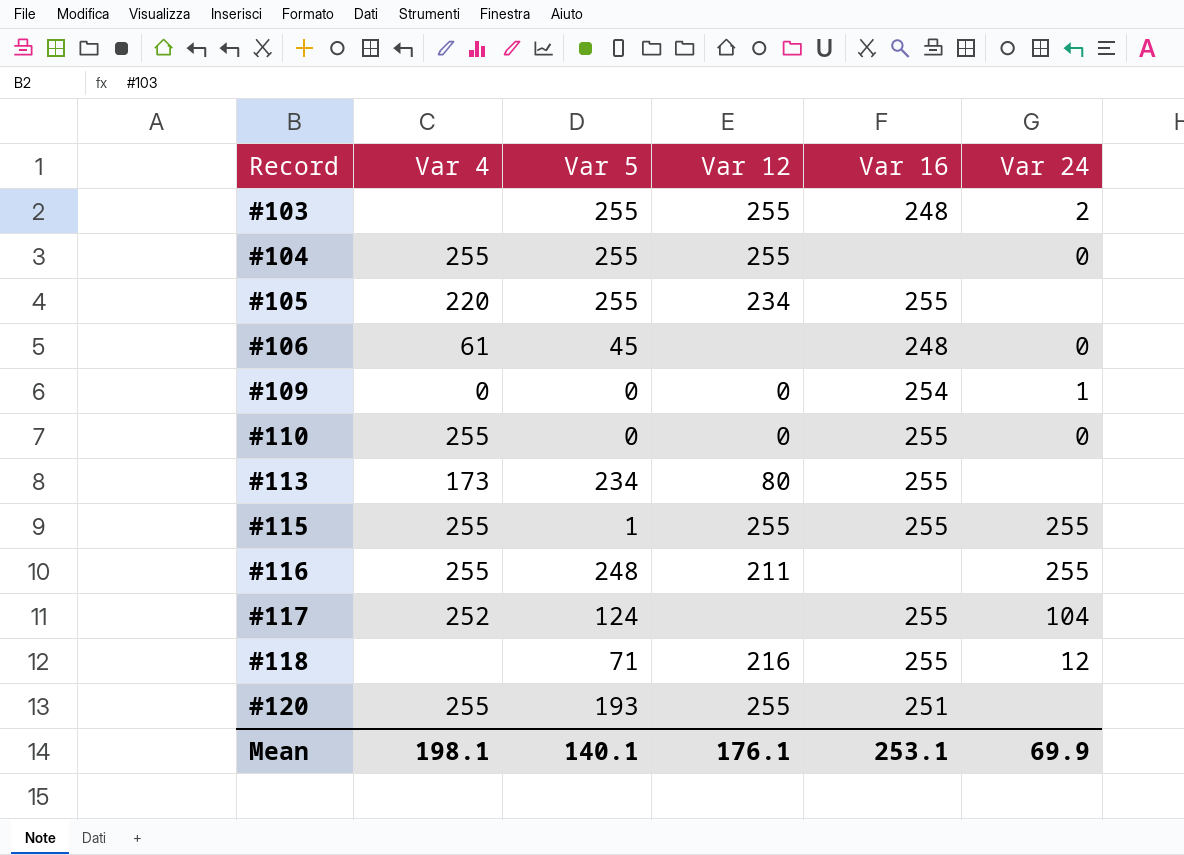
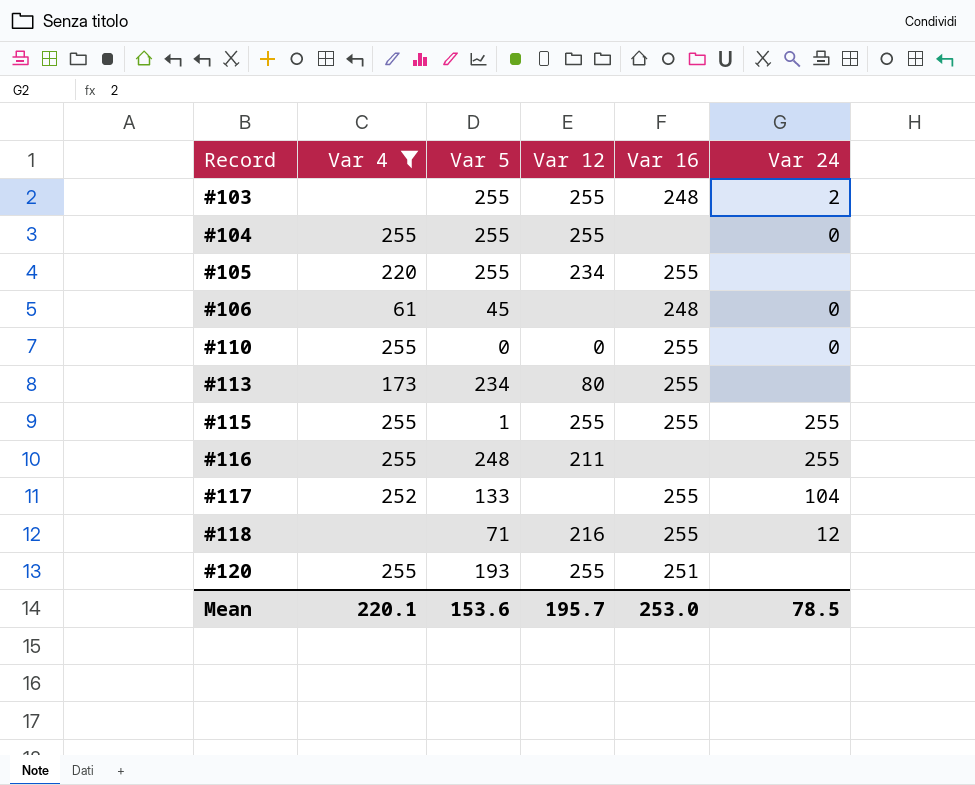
filter: none -> Var 4 != 0
#117 | Var 5: 124 -> 133
Mean | Var 4: 198.1 -> 220.1
Mean | Var 5: 140.1 -> 153.6
Mean | Var 12: 176.1 -> 195.7
Mean | Var 16: 253.1 -> 253.0
Mean | Var 24: 69.9 -> 78.5

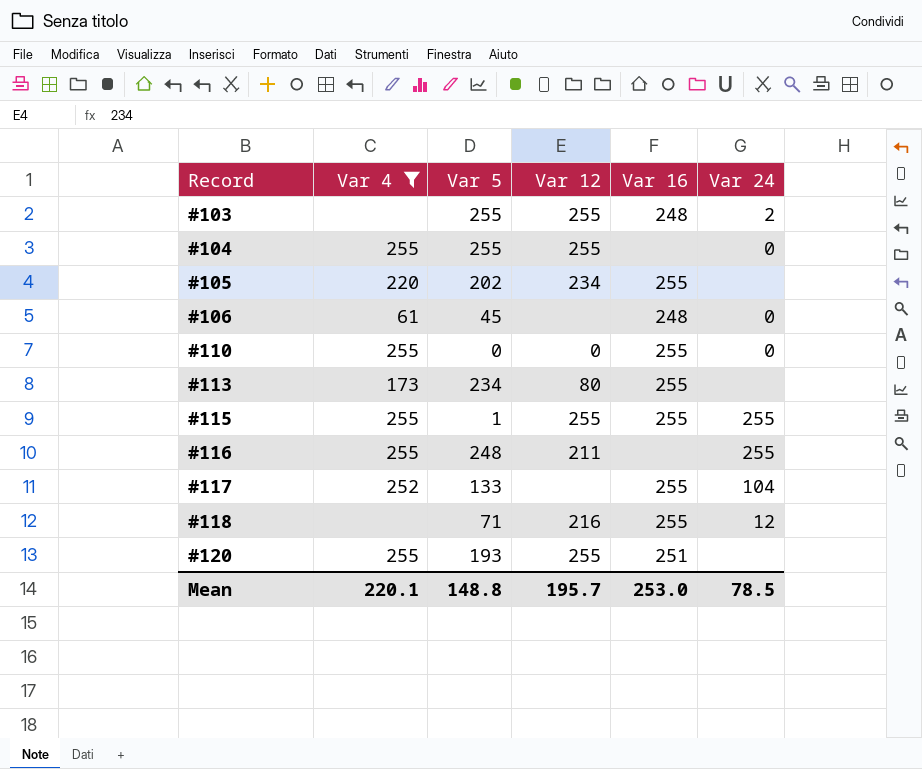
#105 | Var 5: 255 -> 202
Mean | Var 5: 153.6 -> 148.8

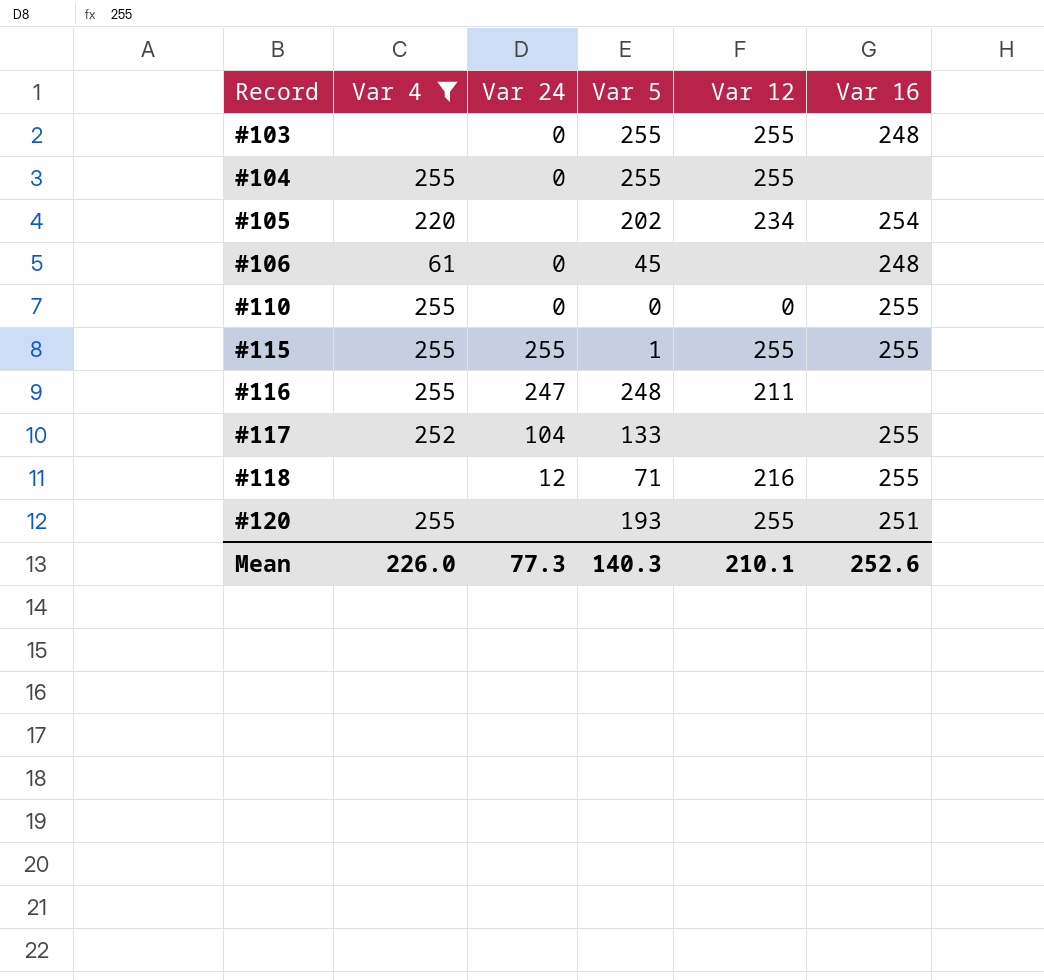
column Var 24 | position: 6 -> 3
row #113: 173 | 234 | 80 | 255 | none -> none
#103 | Var 24: 2 -> 0
#105 | Var 16: 255 -> 254
#116 | Var 24: 255 -> 247
Mean | Var 4: 220.1 -> 226.0
Mean | Var 24: 78.5 -> 77.3
Mean | Var 5: 148.8 -> 140.3
Mean | Var 12: 195.7 -> 210.1
Mean | Var 16: 253.0 -> 252.6

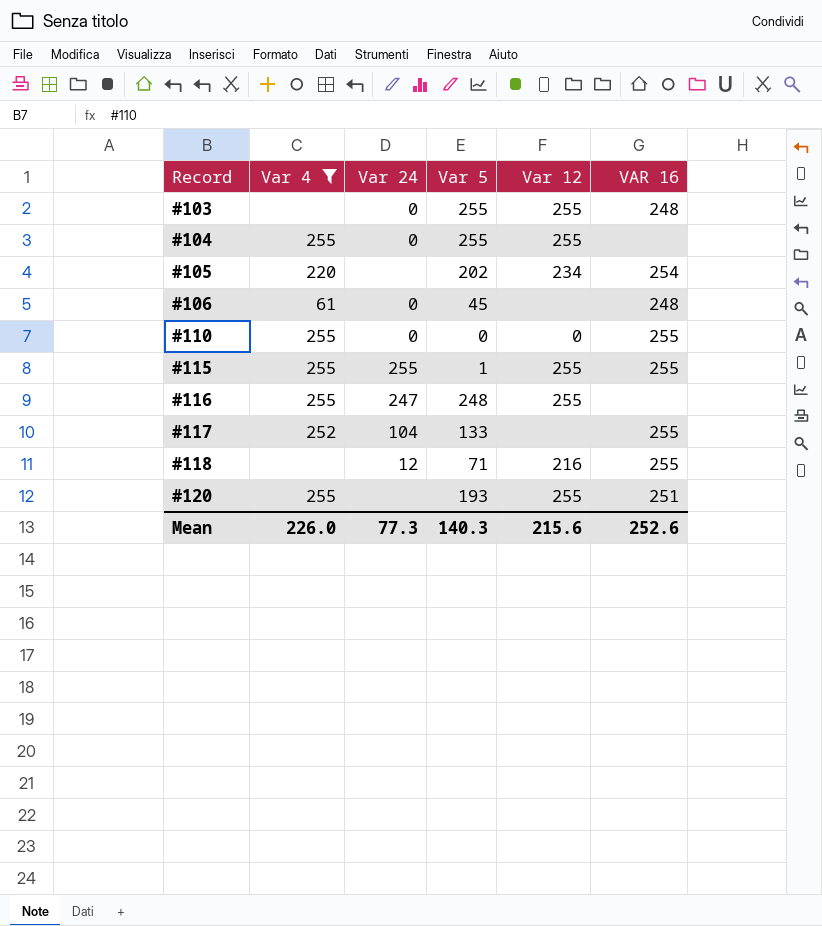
column name: Var 16 -> VAR 16
#116 | Var 12: 211 -> 255
Mean | Var 12: 210.1 -> 215.6

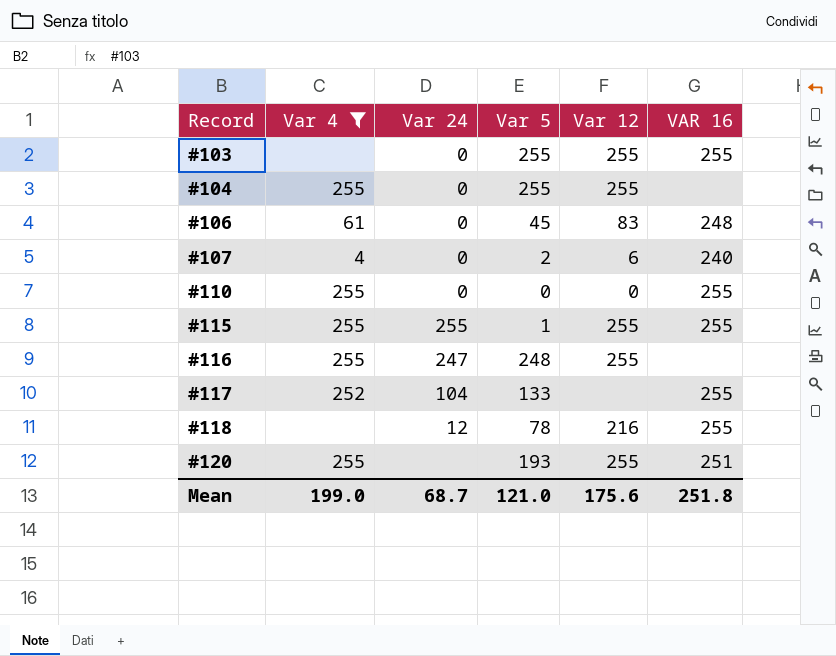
row #105: 220 | none | 202 | 234 | 254 -> none
#103 | VAR 16: 248 -> 255
#106 | Var 12: none -> 83
row #107: none -> 4 | 0 | 2 | 6 | 240
#118 | Var 5: 71 -> 78
Mean | Var 4: 226.0 -> 199.0
Mean | Var 24: 77.3 -> 68.7
Mean | Var 5: 140.3 -> 121.0
Mean | Var 12: 215.6 -> 175.6
Mean | VAR 16: 252.6 -> 251.8

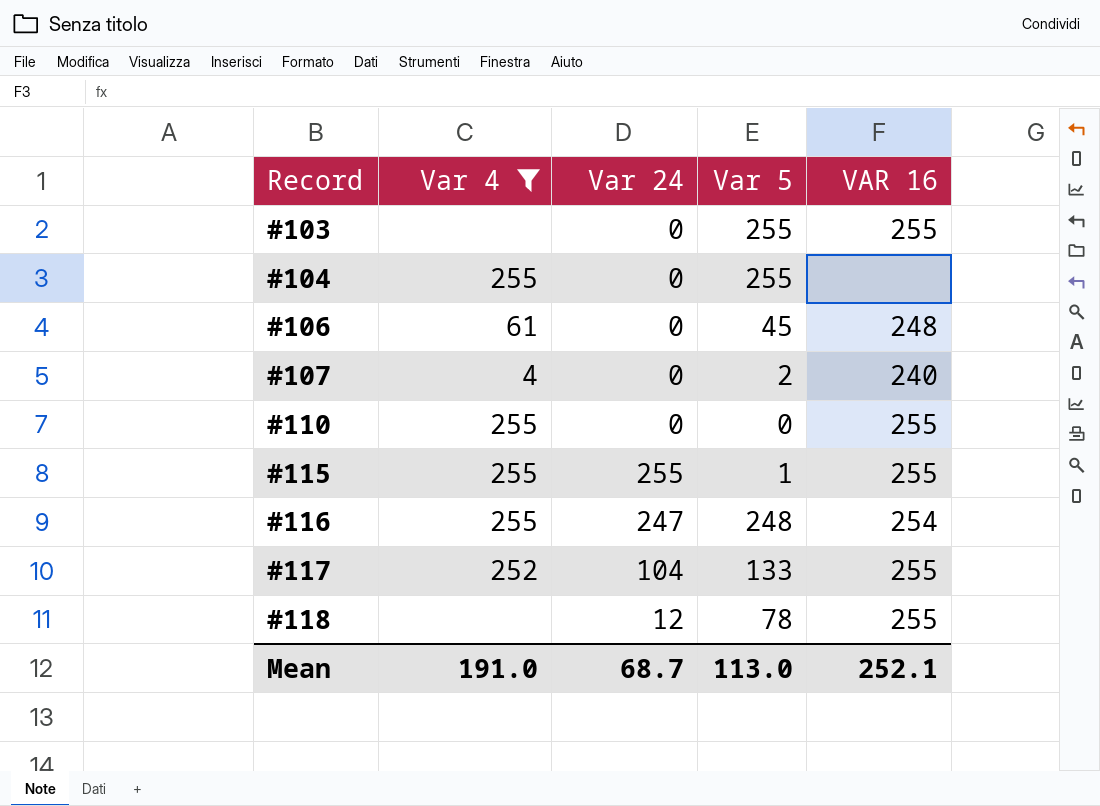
column Var 12 | position: 5 -> none
row #120: 255 | none | 193 | 255 | 251 -> none
#116 | VAR 16: none -> 254
Mean | Var 4: 199.0 -> 191.0
Mean | Var 5: 121.0 -> 113.0
Mean | VAR 16: 251.8 -> 252.1

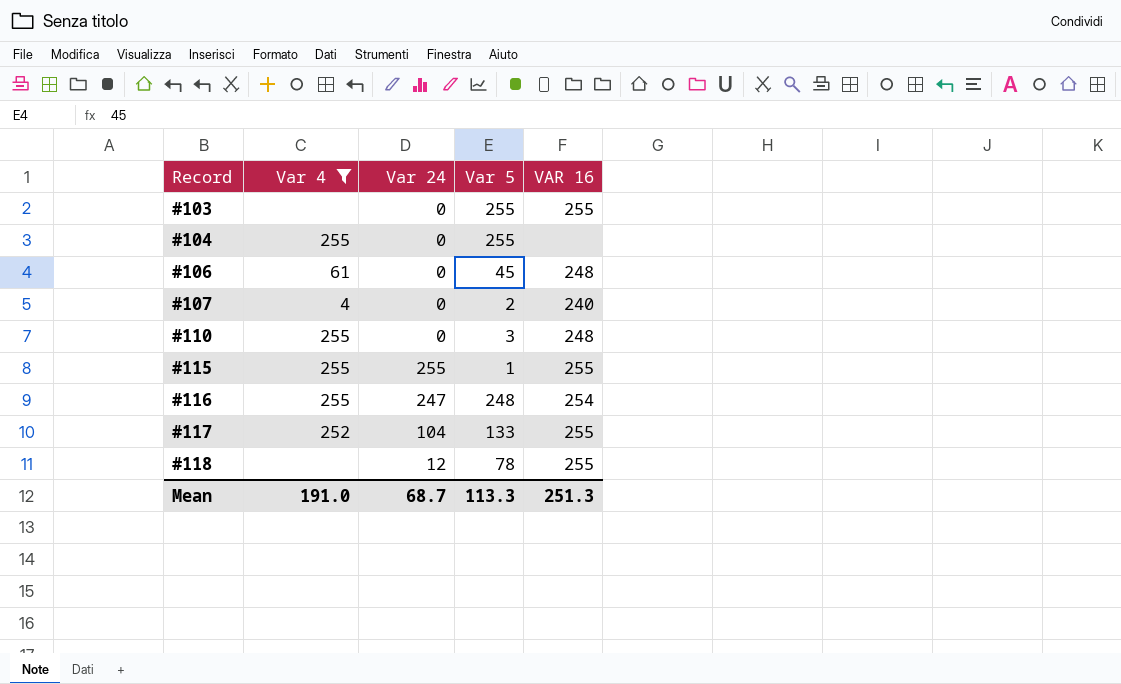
#110 | Var 5: 0 -> 3
#110 | VAR 16: 255 -> 248
Mean | Var 5: 113.0 -> 113.3
Mean | VAR 16: 252.1 -> 251.3

